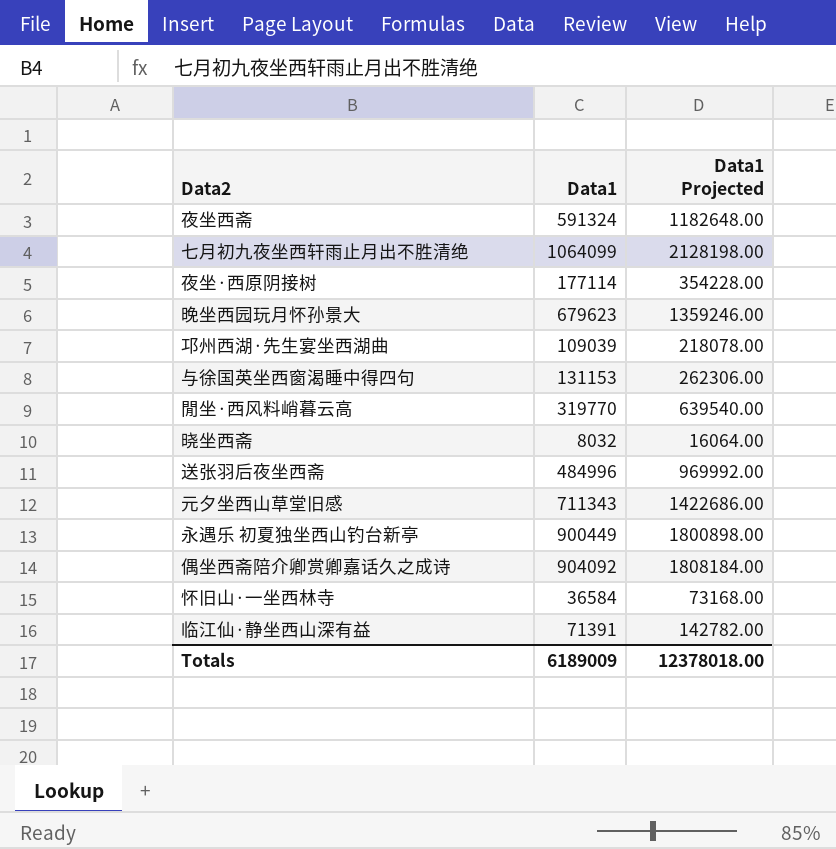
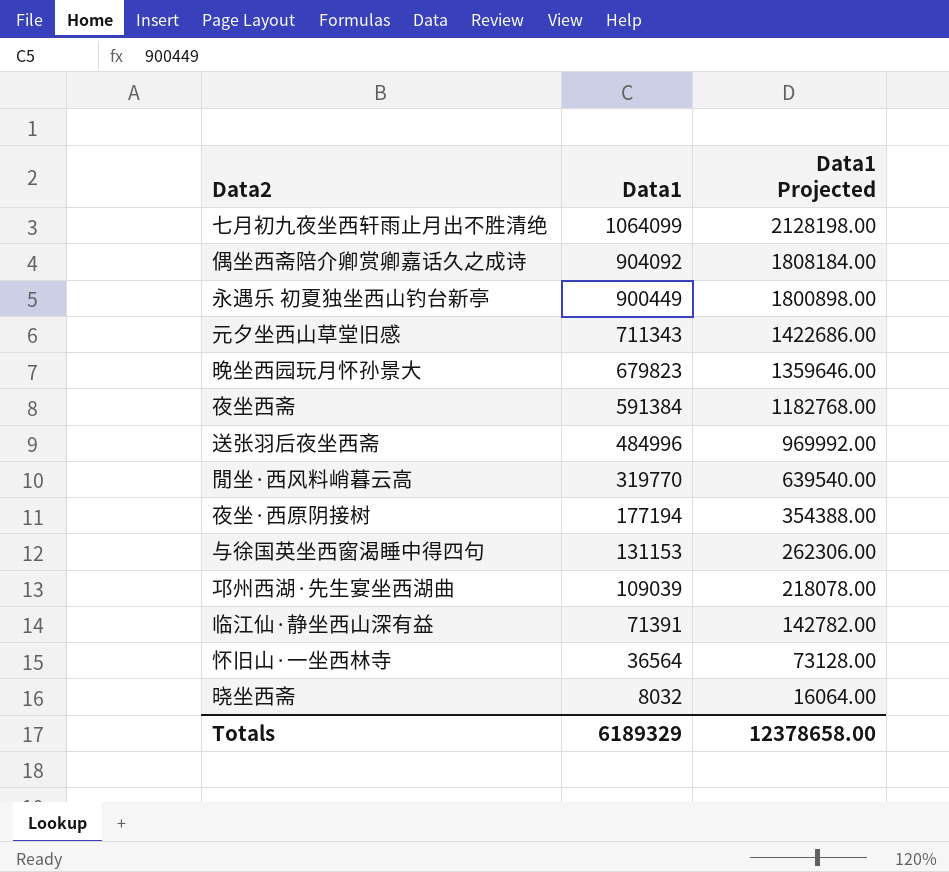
row order: none -> Data1 descending
晚坐西园玩月怀孙景大 | Data1: 679623 -> 679823
晚坐西园玩月怀孙景大 | Data1 Projected: 1359246.00 -> 1359646.00
夜坐西斋 | Data1: 591324 -> 591384
夜坐西斋 | Data1 Projected: 1182648.00 -> 1182768.00
夜坐·西原阴接树 | Data1: 177114 -> 177194
夜坐·西原阴接树 | Data1 Projected: 354228.00 -> 354388.00
怀旧山·一坐西林寺 | Data1: 36584 -> 36564
怀旧山·一坐西林寺 | Data1 Projected: 73168.00 -> 73128.00
Totals | Data1: 6189009 -> 6189329
Totals | Data1 Projected: 12378018.00 -> 12378658.00

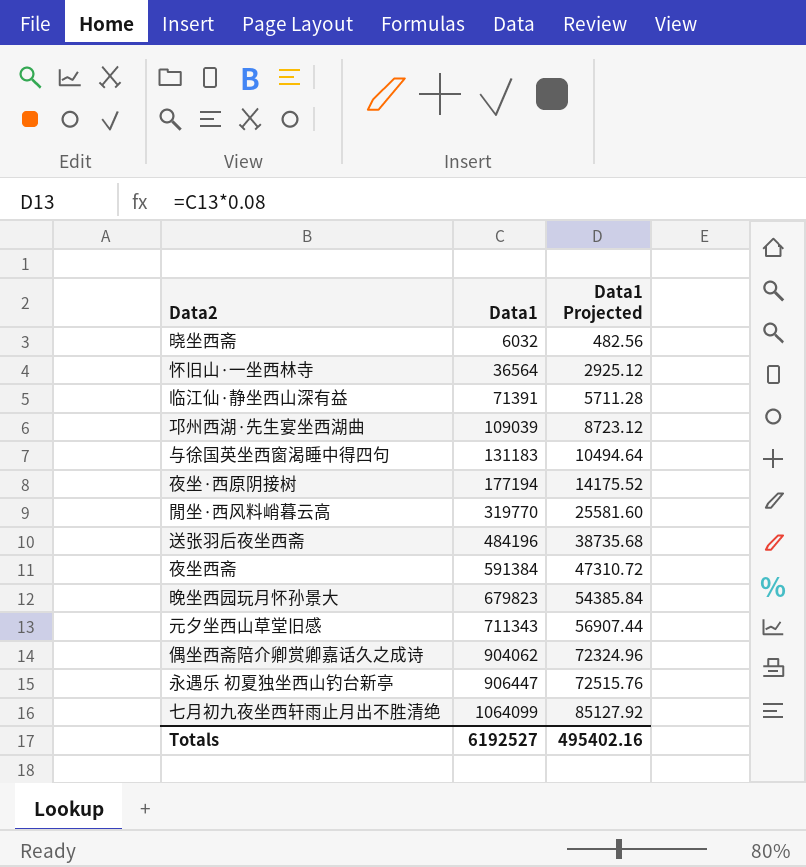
row order: Data1 descending -> Data1 ascending
column Data1 Projected | formula: [Data1] * 2 -> [Data1] * 0.08
晓坐西斋 | Data1: 8032 -> 6032
与徐国英坐西窗渴睡中得四句 | Data1: 131153 -> 131183
送张羽后夜坐西斋 | Data1: 484996 -> 484196
偶坐西斋陪介卿赏卿嘉话久之成诗 | Data1: 904092 -> 904062
永遇乐 初夏独坐西山钓台新亭 | Data1: 900449 -> 906447
Totals | Data1: 6189329 -> 6192527
Totals | Data1 Projected: 12378658.00 -> 495402.16

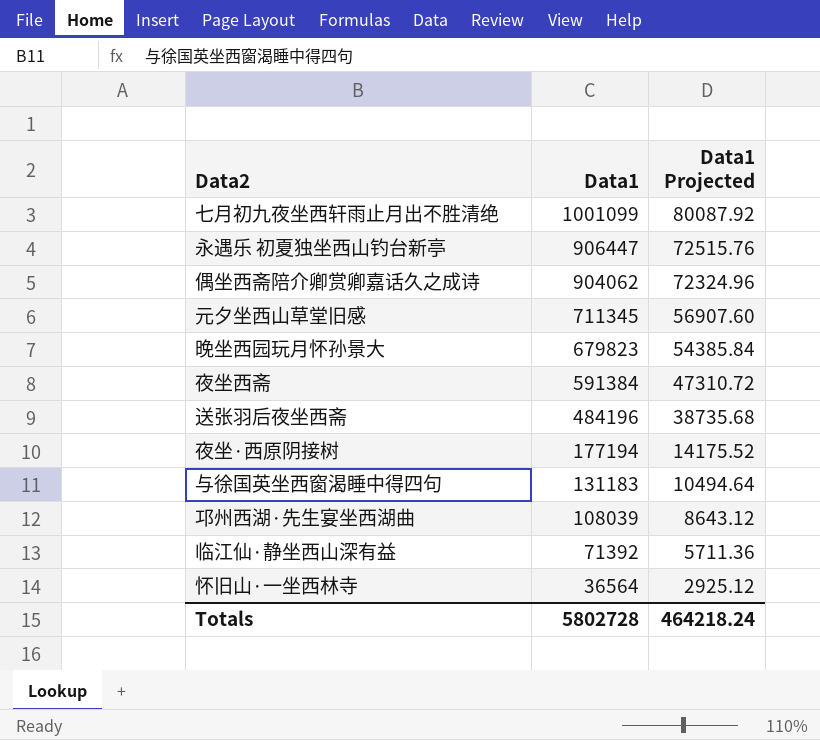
row order: Data1 ascending -> Data1 descending
row 晓坐西斋: 6032 | 482.56 -> none
row 閒坐·西风料峭暮云高: 319770 | 25581.60 -> none
七月初九夜坐西轩雨止月出不胜清绝 | Data1: 1064099 -> 1001099
七月初九夜坐西轩雨止月出不胜清绝 | Data1 Projected: 85127.92 -> 80087.92
元夕坐西山草堂旧感 | Data1: 711343 -> 711345
元夕坐西山草堂旧感 | Data1 Projected: 56907.44 -> 56907.60
邛州西湖·先生宴坐西湖曲 | Data1: 109039 -> 108039
邛州西湖·先生宴坐西湖曲 | Data1 Projected: 8723.12 -> 8643.12
临江仙·静坐西山深有益 | Data1: 71391 -> 71392
临江仙·静坐西山深有益 | Data1 Projected: 5711.28 -> 5711.36
Totals | Data1: 6192527 -> 5802728
Totals | Data1 Projected: 495402.16 -> 464218.24

